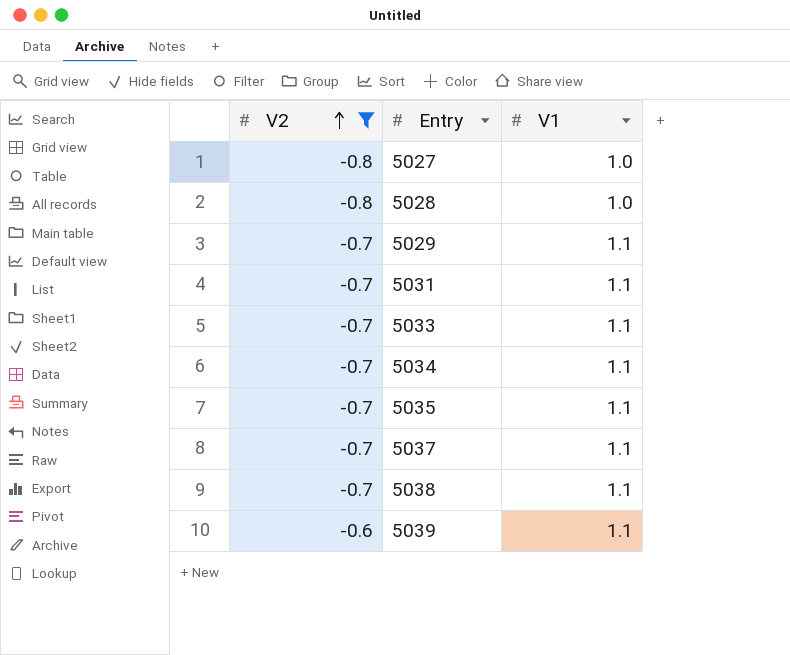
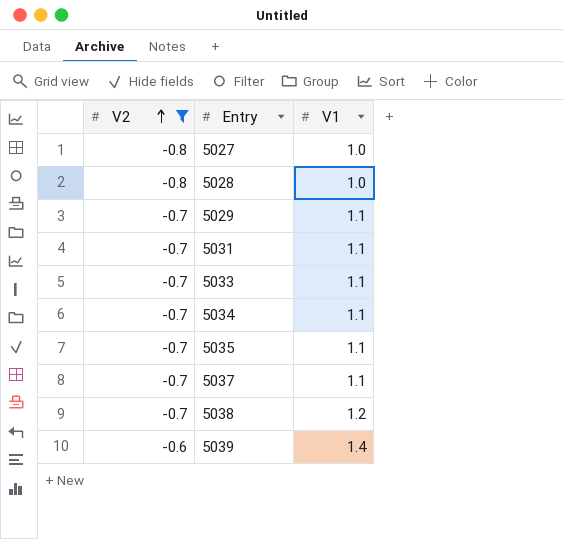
5038 | V1: 1.1 -> 1.2
5039 | V1: 1.1 -> 1.4

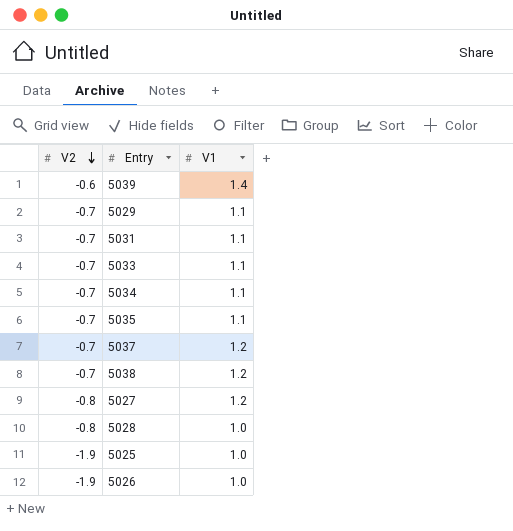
filter: V2 != -1.9 -> none
row order: V2 ascending -> V2 descending
5037 | V1: 1.1 -> 1.2
5027 | V1: 1.0 -> 1.2

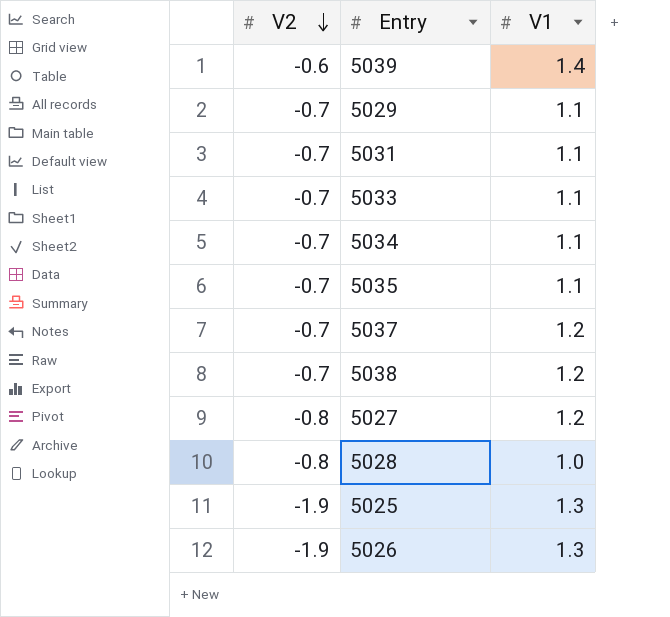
5025 | V1: 1.0 -> 1.3
5026 | V1: 1.0 -> 1.3

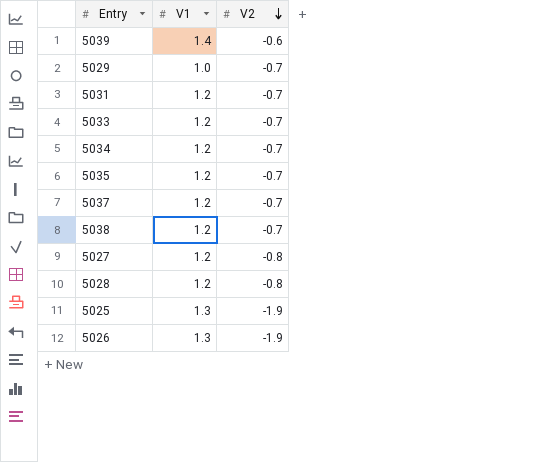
column V2 | position: 1 -> 3
5029 | V1: 1.1 -> 1.0
5031 | V1: 1.1 -> 1.2
5033 | V1: 1.1 -> 1.2
5034 | V1: 1.1 -> 1.2
5035 | V1: 1.1 -> 1.2
5028 | V1: 1.0 -> 1.2

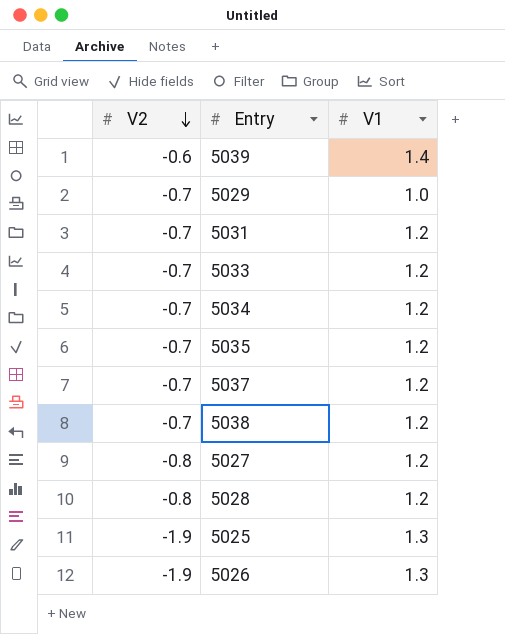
column V2 | position: 3 -> 1

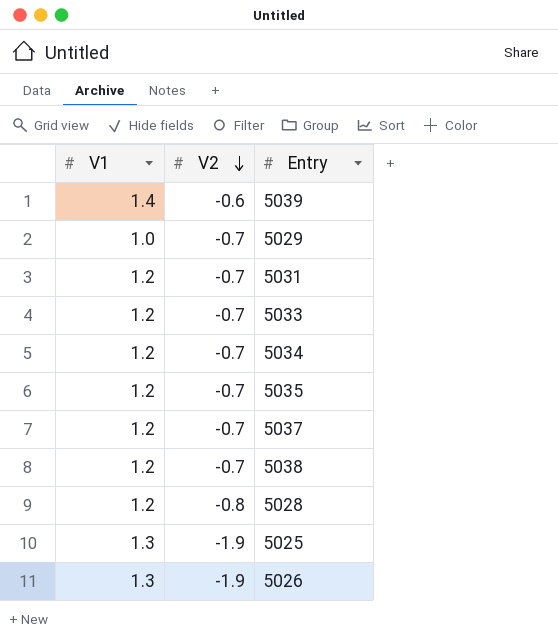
column V1 | position: 3 -> 1
row 5027: -0.8 | 1.2 -> none

